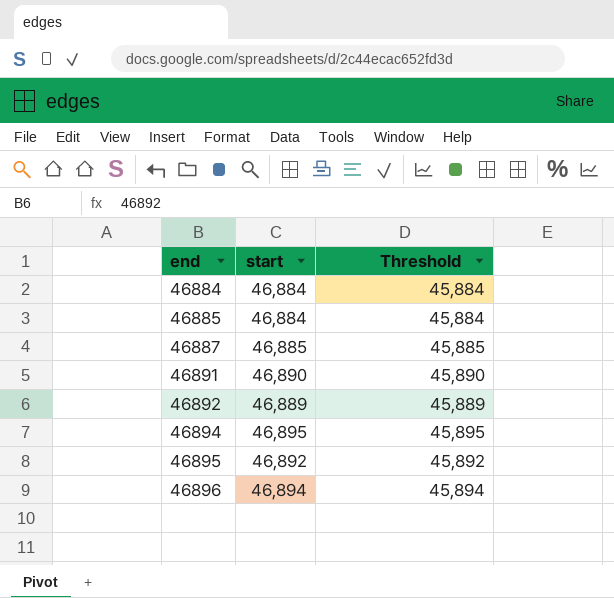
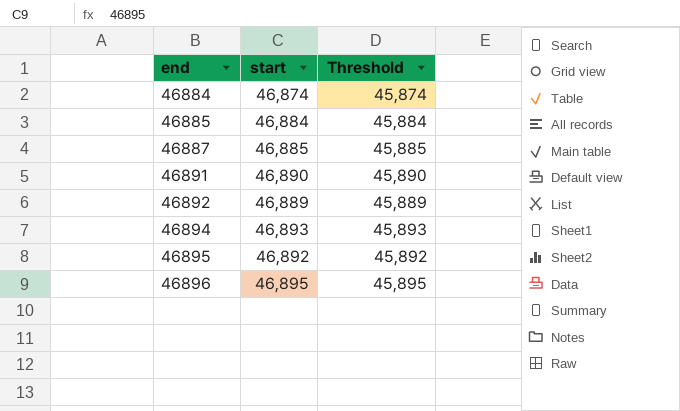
46884 | start: 46,884 -> 46,874
46884 | Threshold: 45,884 -> 45,874
46894 | start: 46,895 -> 46,893
46894 | Threshold: 45,895 -> 45,893
46896 | start: 46,894 -> 46,895
46896 | Threshold: 45,894 -> 45,895

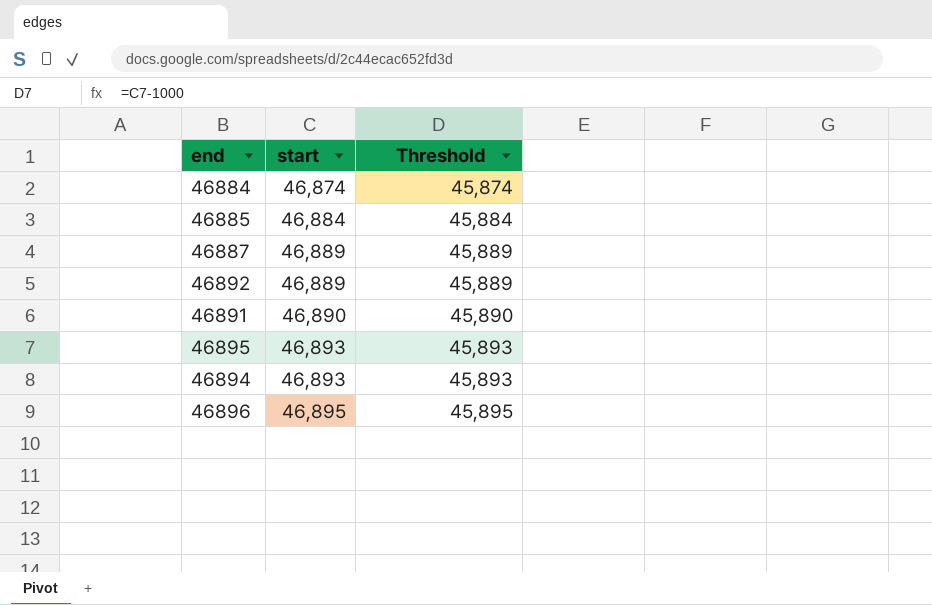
row order: end ascending -> start ascending
46887 | start: 46,885 -> 46,889
46887 | Threshold: 45,885 -> 45,889
46895 | start: 46,892 -> 46,893
46895 | Threshold: 45,892 -> 45,893

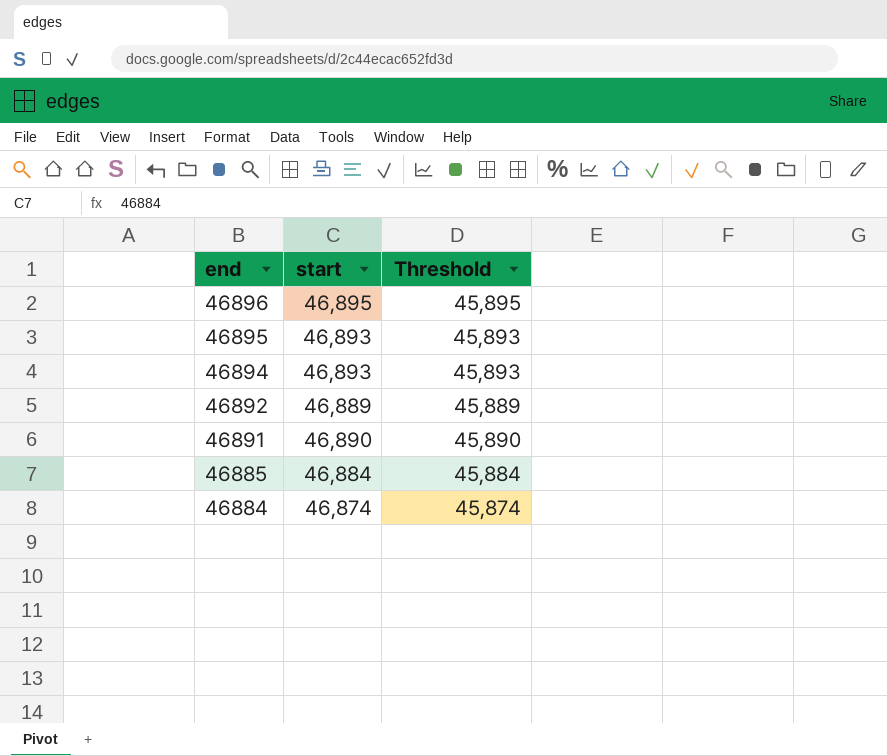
row order: start ascending -> end descending
row 46887: 46,889 | 45,889 -> none

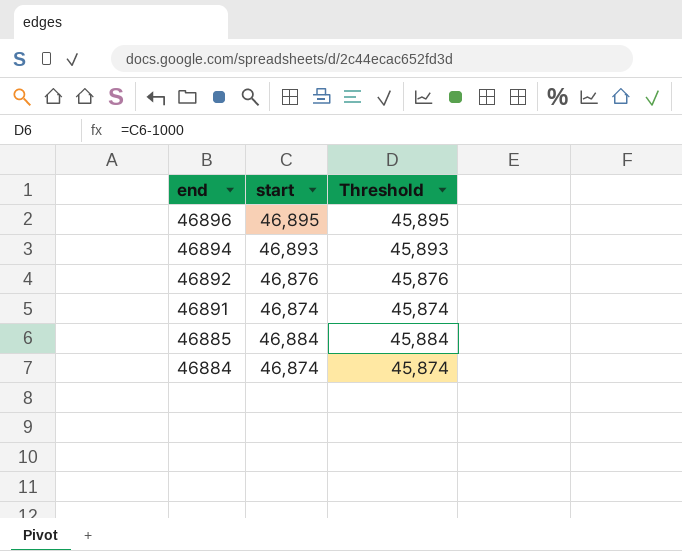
row 46895: 46,893 | 45,893 -> none
46892 | start: 46,889 -> 46,876
46892 | Threshold: 45,889 -> 45,876
46891 | start: 46,890 -> 46,874
46891 | Threshold: 45,890 -> 45,874

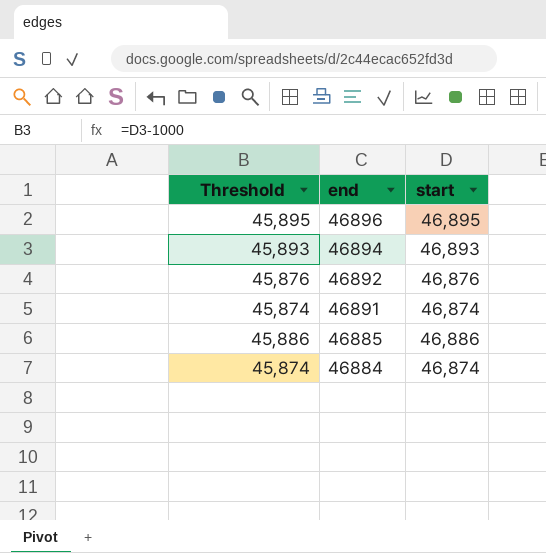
column Threshold | position: 3 -> 1
46885 | Threshold: 45,884 -> 45,886
46885 | start: 46,884 -> 46,886

